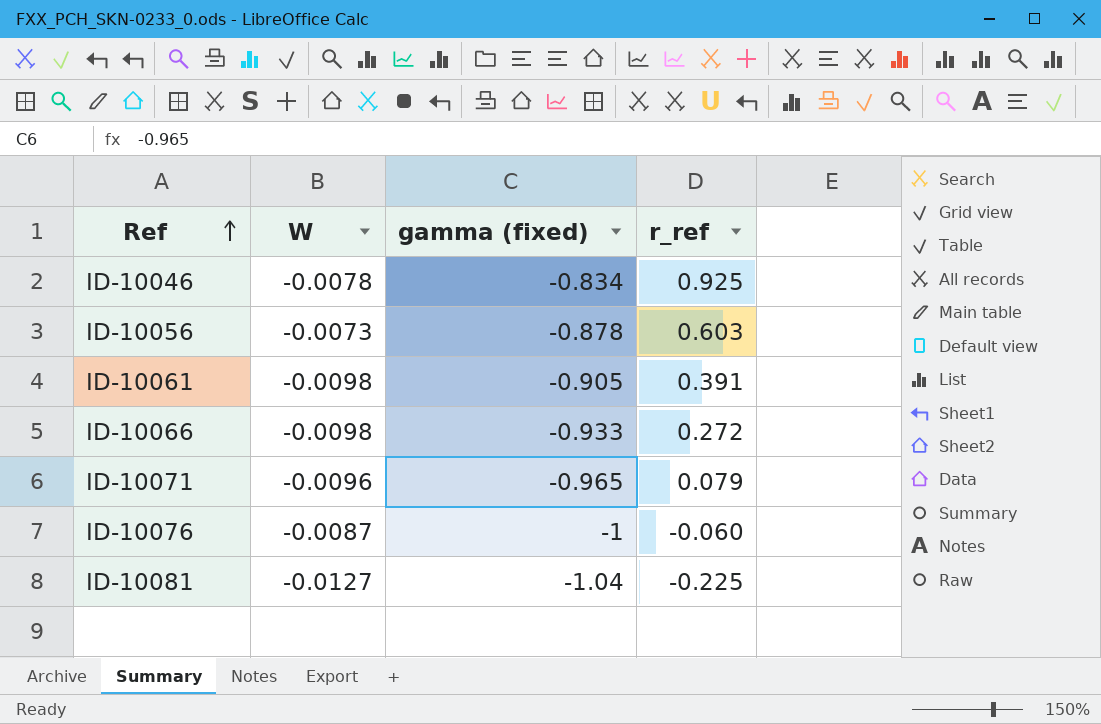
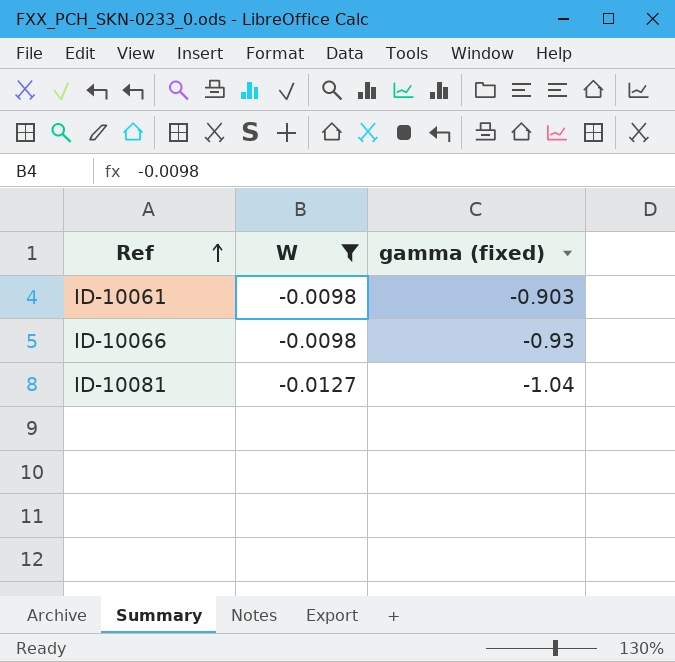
filter: none -> W <= -0.0098
column r_ref | position: 4 -> none
ID-10061 | gamma (fixed): -0.905 -> -0.903
ID-10066 | gamma (fixed): -0.933 -> -0.93

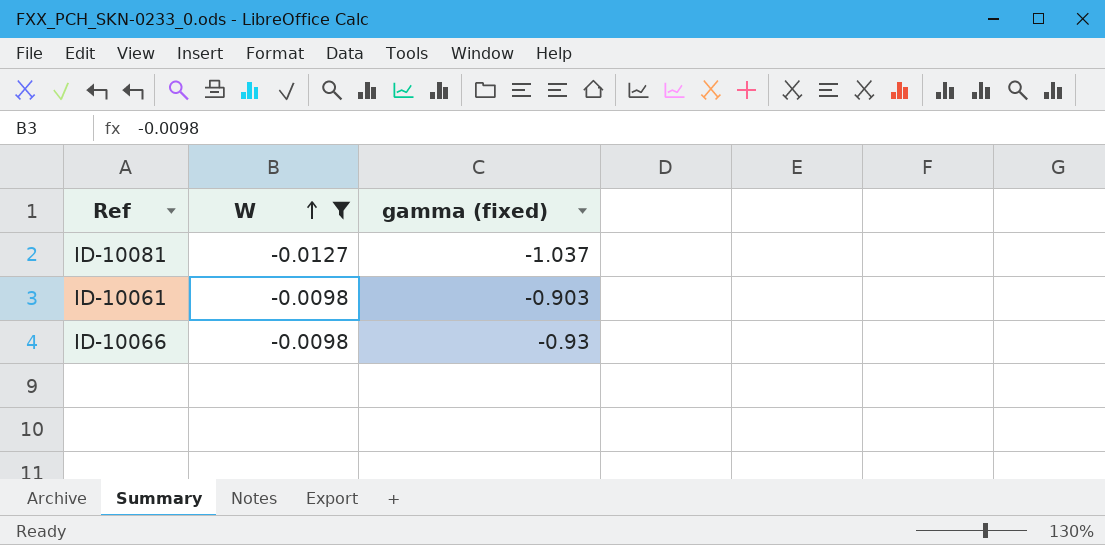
row order: Ref ascending -> W ascending
ID-10081 | gamma (fixed): -1.04 -> -1.037

